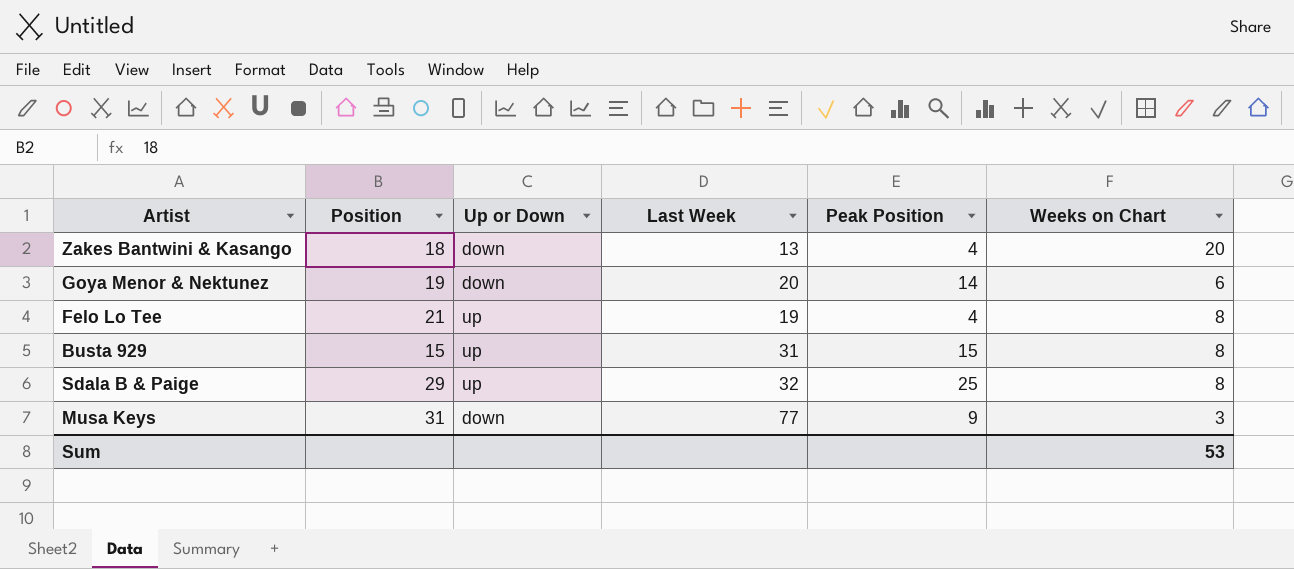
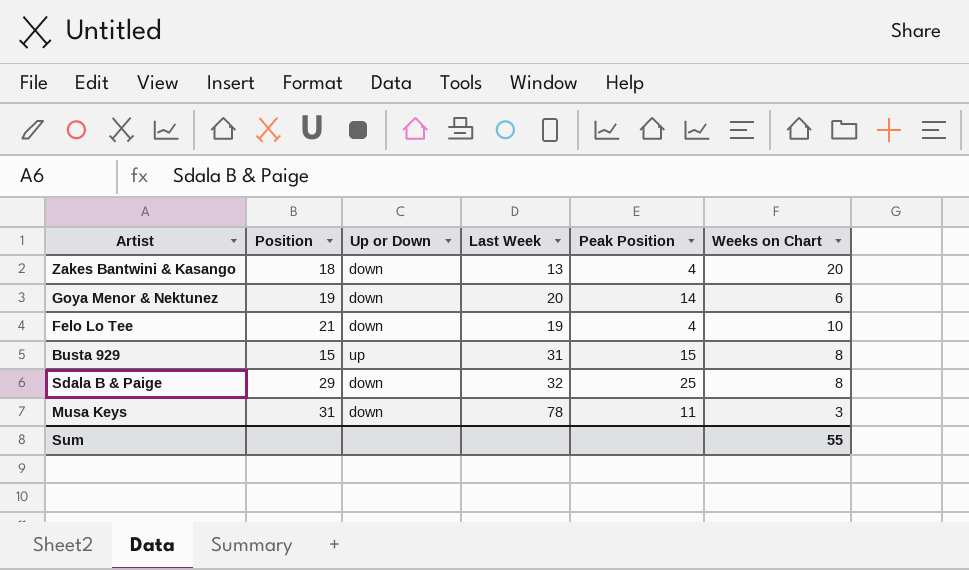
Felo Lo Tee | Up or Down: up -> down
Felo Lo Tee | Weeks on Chart: 8 -> 10
Sdala B & Paige | Up or Down: up -> down
Musa Keys | Last Week: 77 -> 78
Musa Keys | Peak Position: 9 -> 11
Sum | Weeks on Chart: 53 -> 55

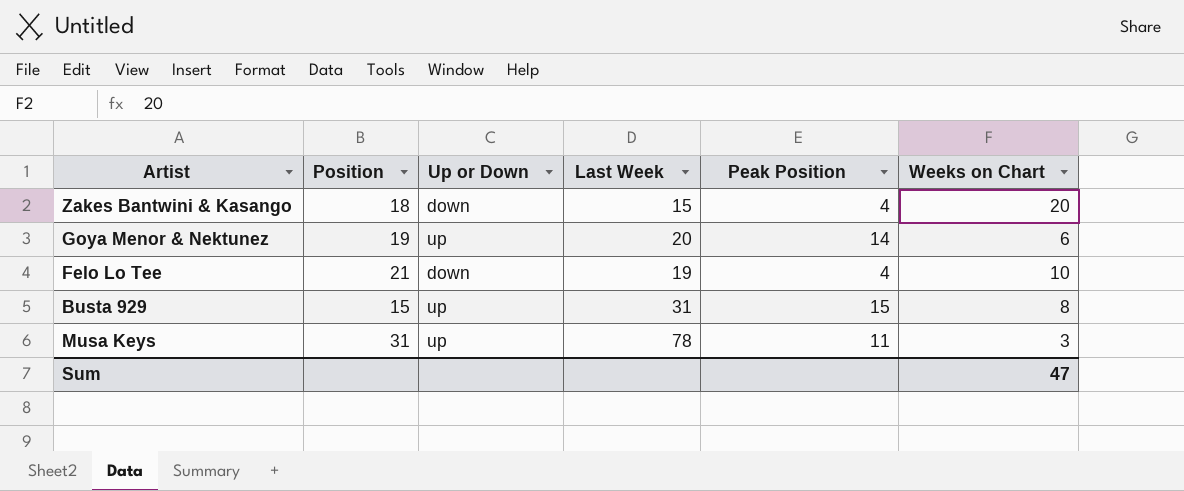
row Sdala B & Paige: 29 | down | 32 | 25 | 8 -> none
Zakes Bantwini & Kasango | Last Week: 13 -> 15
Goya Menor & Nektunez | Up or Down: down -> up
Musa Keys | Up or Down: down -> up
Sum | Weeks on Chart: 55 -> 47

